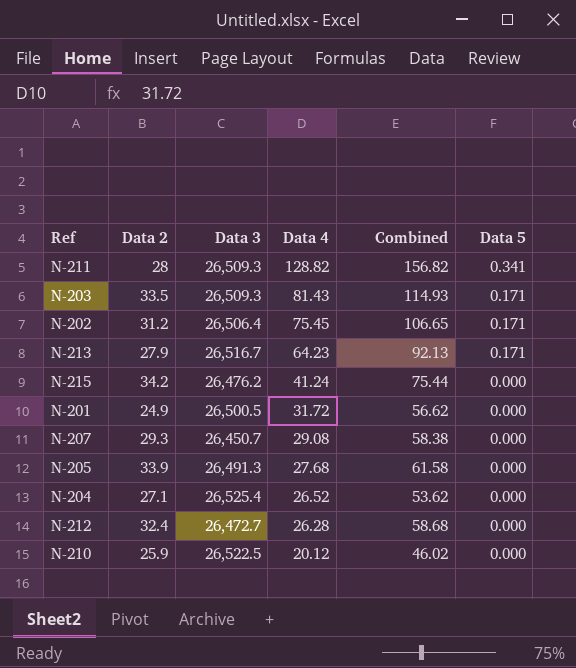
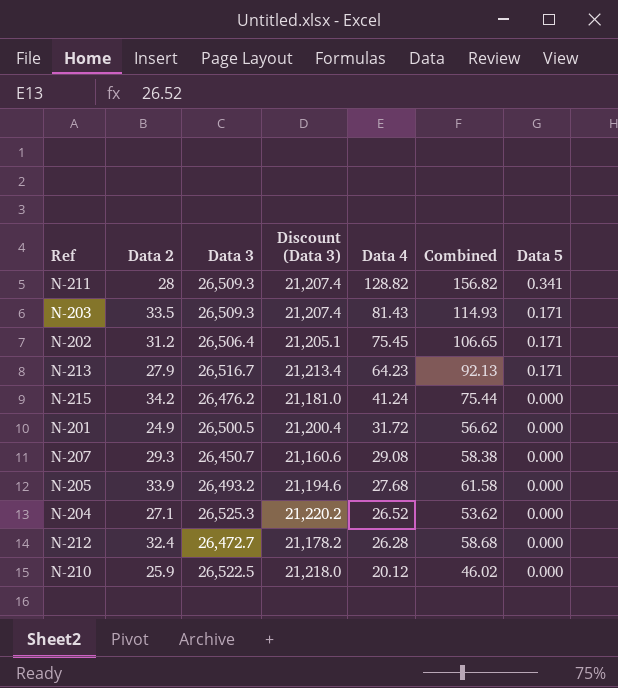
column Discount (Data 3) | formula: none -> [Data 3] * 0.8
N-205 | Data 3: 26,491.3 -> 26,493.2
N-204 | Data 3: 26,525.4 -> 26,525.3

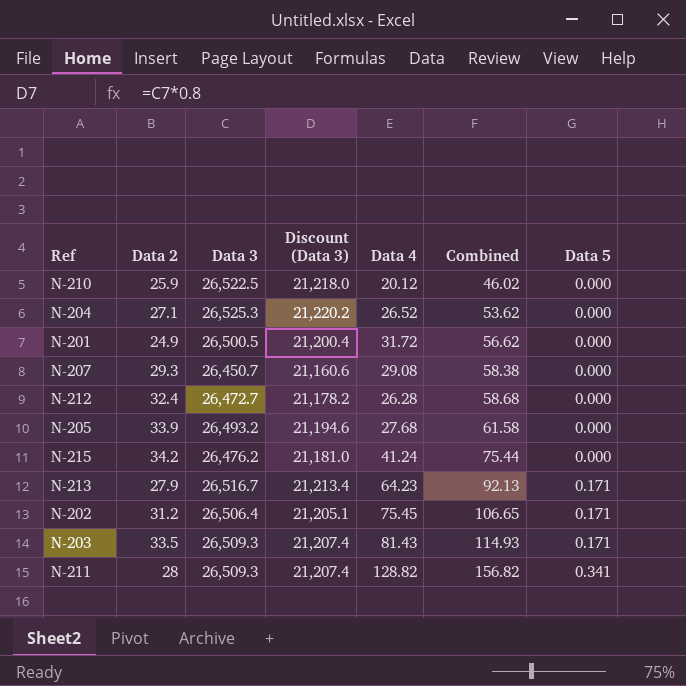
row order: Data 4 descending -> Combined ascending

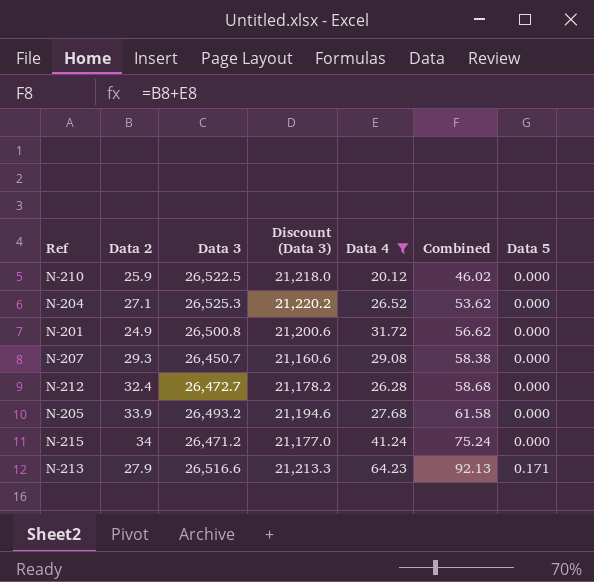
filter: none -> Data 4 <= 64.23
N-201 | Data 3: 26,500.5 -> 26,500.8
N-201 | Discount (Data 3): 21,200.4 -> 21,200.6
N-215 | Data 2: 34.2 -> 34
N-215 | Data 3: 26,476.2 -> 26,471.2
N-215 | Discount (Data 3): 21,181.0 -> 21,177.0
N-215 | Combined: 75.44 -> 75.24
N-213 | Data 3: 26,516.7 -> 26,516.6
N-213 | Discount (Data 3): 21,213.4 -> 21,213.3

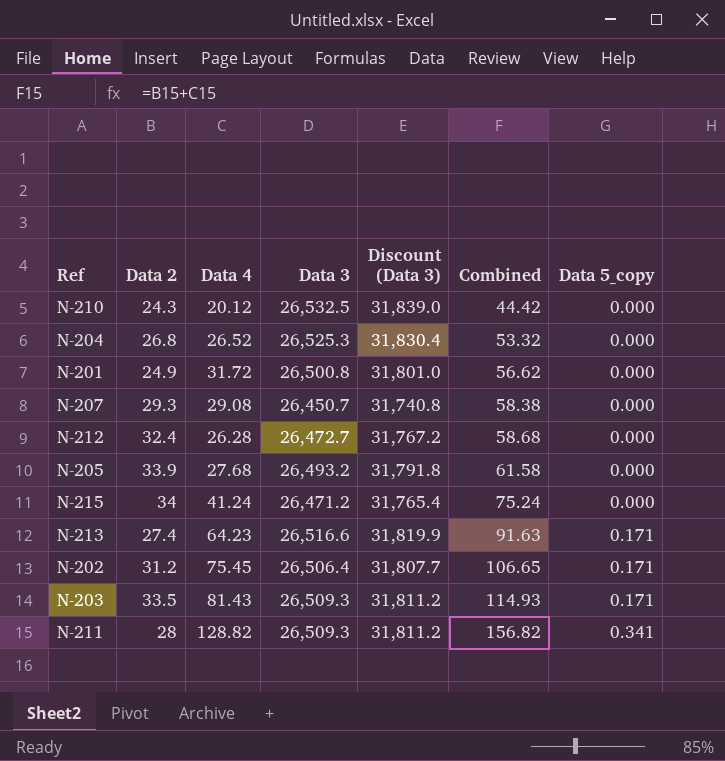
filter: Data 4 <= 64.23 -> none
column Data 4 | position: 5 -> 3
column Discount (Data 3) | formula: [Data 3] * 0.8 -> [Data 3] * 1.2
column name: Data 5 -> Data 5_copy
N-210 | Data 2: 25.9 -> 24.3
N-210 | Data 3: 26,522.5 -> 26,532.5
N-210 | Combined: 46.02 -> 44.42
N-204 | Data 2: 27.1 -> 26.8
N-204 | Combined: 53.62 -> 53.32
N-213 | Data 2: 27.9 -> 27.4
N-213 | Combined: 92.13 -> 91.63

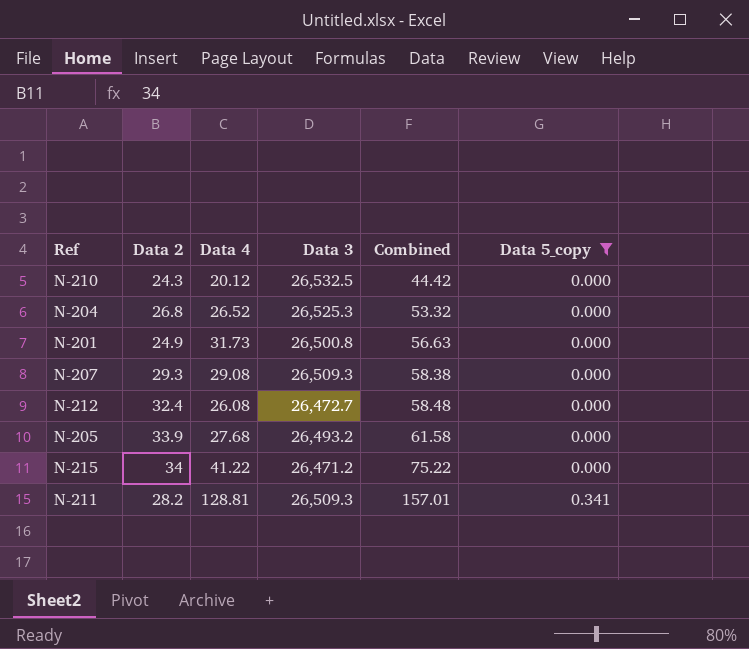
filter: none -> Data 5_copy != 0.171
column Discount (Data 3) | formula: [Data 3] * 1.2 -> none
N-201 | Data 4: 31.72 -> 31.73
N-201 | Combined: 56.62 -> 56.63
N-207 | Data 3: 26,450.7 -> 26,509.3
N-212 | Data 4: 26.28 -> 26.08
N-212 | Combined: 58.68 -> 58.48
N-215 | Data 4: 41.24 -> 41.22
N-215 | Combined: 75.24 -> 75.22
N-211 | Data 2: 28 -> 28.2
N-211 | Data 4: 128.82 -> 128.81
N-211 | Combined: 156.82 -> 157.01

